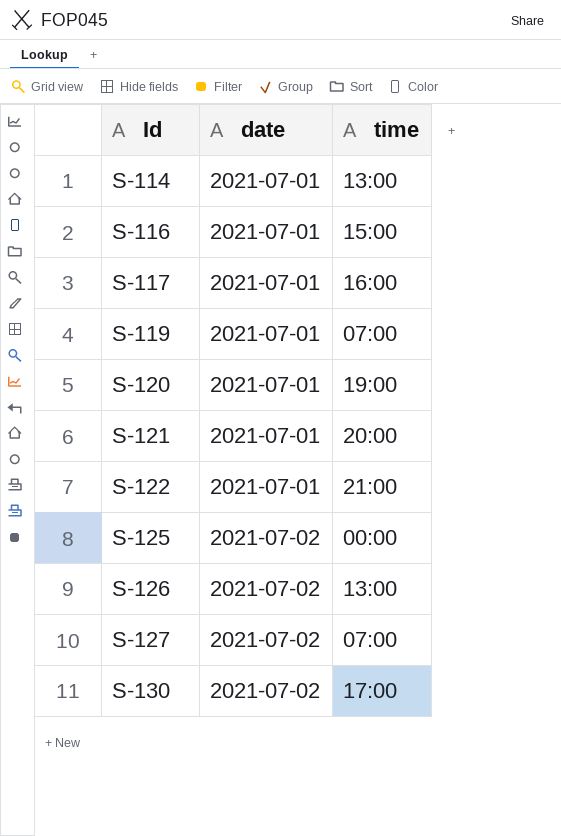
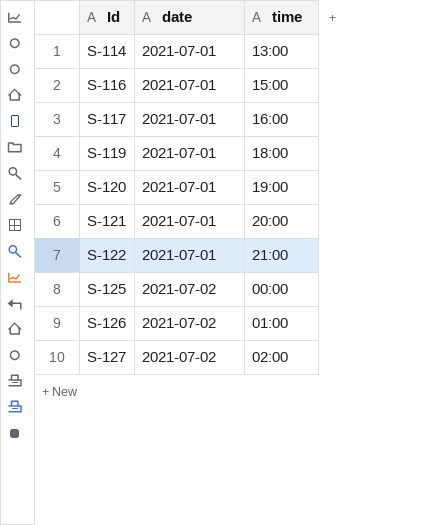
row S-130: 2021-07-02 | 17:00 -> none
S-119 | time: 07:00 -> 18:00
S-126 | time: 13:00 -> 01:00
S-127 | time: 07:00 -> 02:00

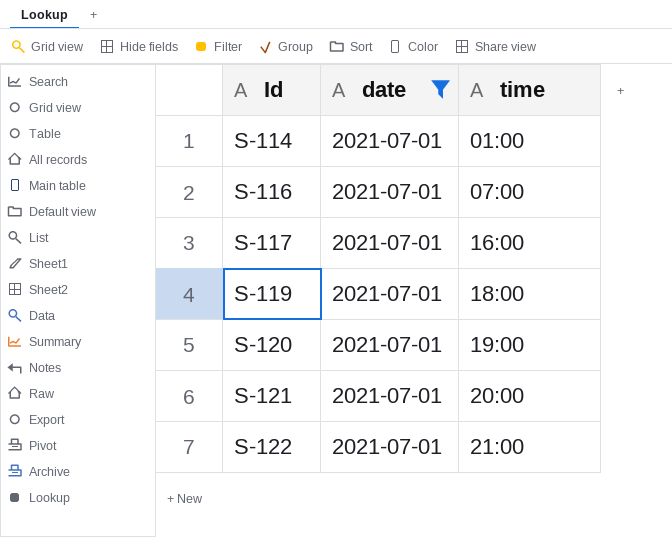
filter: none -> date = 2021-07-01
S-114 | time: 13:00 -> 01:00
S-116 | time: 15:00 -> 07:00

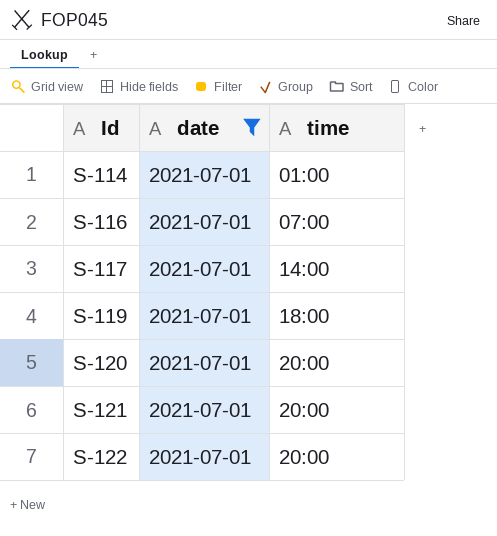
S-117 | time: 16:00 -> 14:00
S-120 | time: 19:00 -> 20:00
S-122 | time: 21:00 -> 20:00

